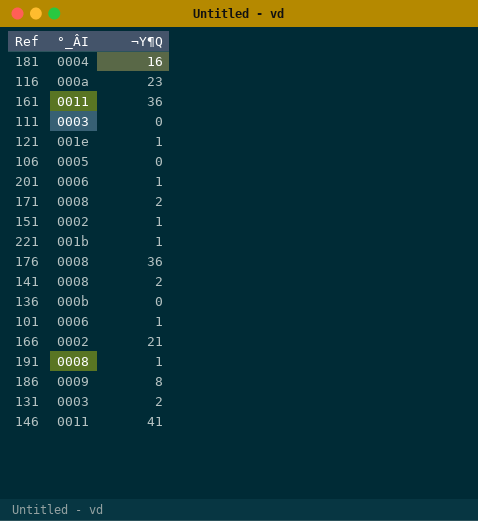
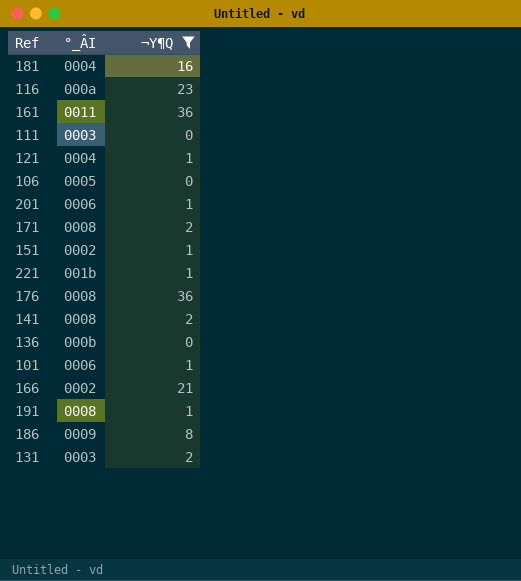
filter: none -> ¬Y¶Q != 41
121 | °_ÂI: 001e -> 0004

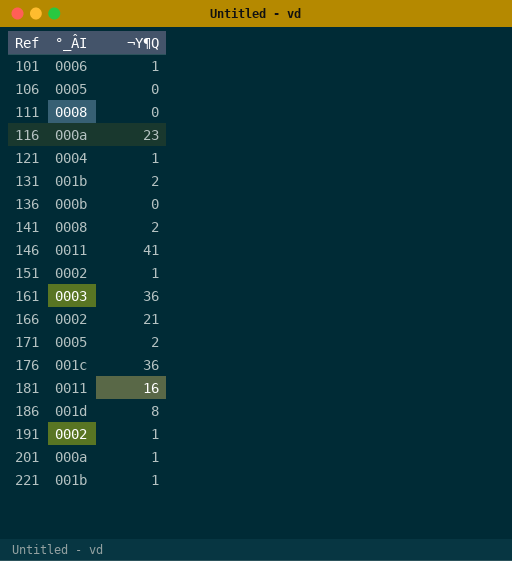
filter: ¬Y¶Q != 41 -> none
row order: none -> Ref ascending
111 | °_ÂI: 0003 -> 0008
131 | °_ÂI: 0003 -> 001b
161 | °_ÂI: 0011 -> 0003
171 | °_ÂI: 0008 -> 0005
176 | °_ÂI: 0008 -> 001c
181 | °_ÂI: 0004 -> 0011
186 | °_ÂI: 0009 -> 001d
191 | °_ÂI: 0008 -> 0002
201 | °_ÂI: 0006 -> 000a

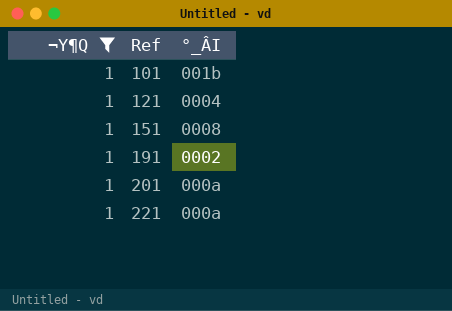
filter: none -> ¬Y¶Q = 1
column ¬Y¶Q | position: 3 -> 1
101 | °_ÂI: 0006 -> 001b
151 | °_ÂI: 0002 -> 0008
221 | °_ÂI: 001b -> 000a

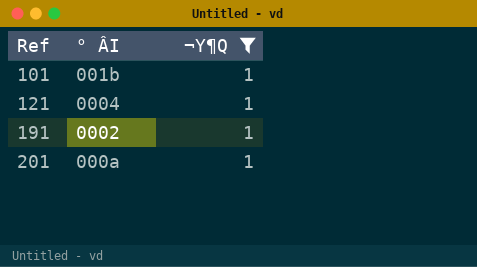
column name: °_ÂI -> ° ÂI
column ¬Y¶Q | position: 1 -> 3
row 151: 1 | 0008 -> none
row 221: 1 | 000a -> none

